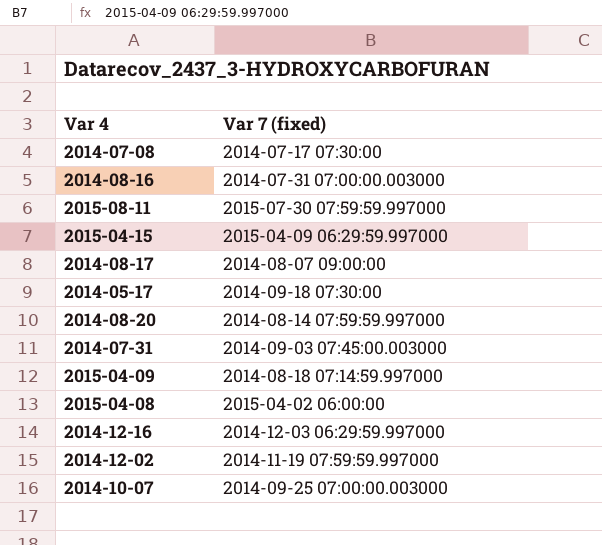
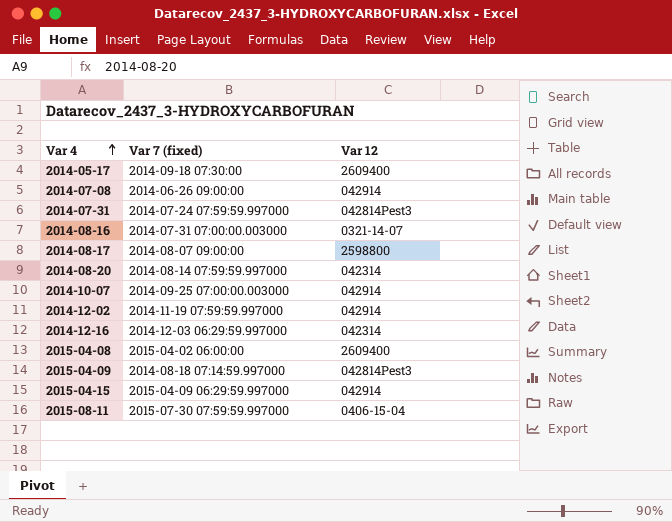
row order: none -> Var 4 ascending
column Var 12 | position: none -> 3
2014-07-08 | Var 7 (fixed): 2014-07-17 07:30:00 -> 2014-06-26 09:00:00
2014-07-31 | Var 7 (fixed): 2014-09-03 07:45:00.003000 -> 2014-07-24 07:59:59.997000

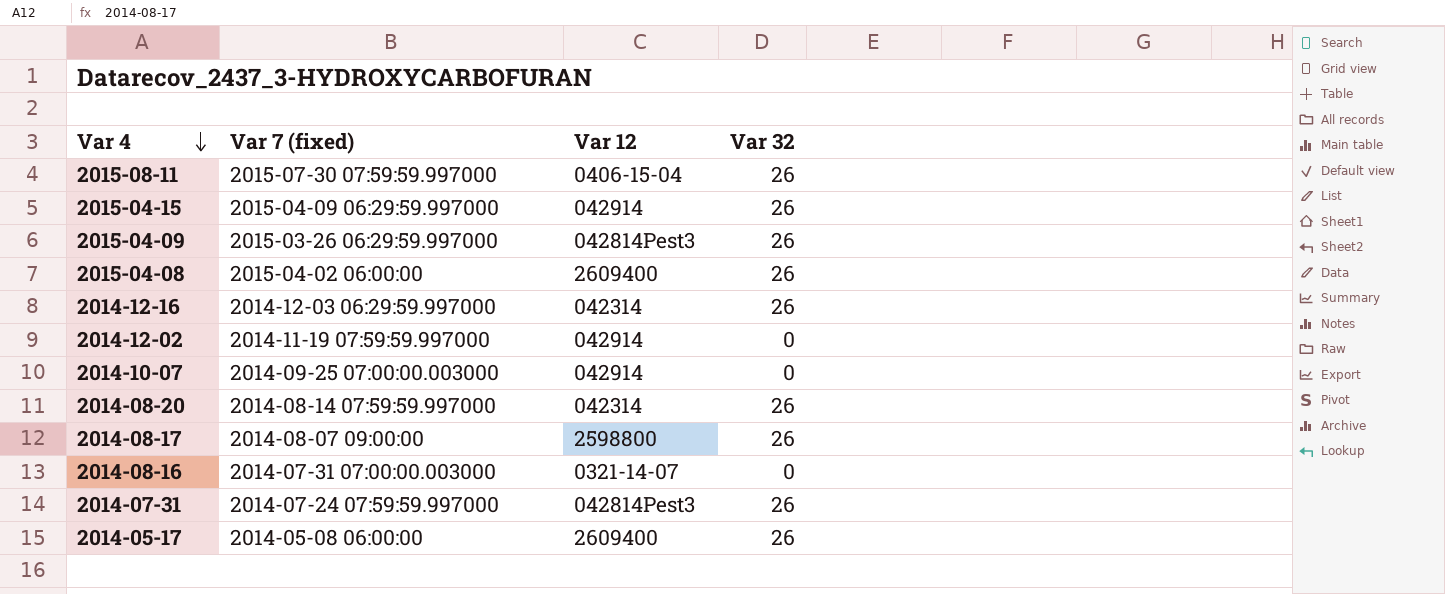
row order: Var 4 ascending -> Var 4 descending
column Var 32 | position: none -> 4
row 2014-07-08: 2014-06-26 09:00:00 | 042914 -> none
2015-04-09 | Var 7 (fixed): 2014-08-18 07:14:59.997000 -> 2015-03-26 06:29:59.997000
2014-05-17 | Var 7 (fixed): 2014-09-18 07:30:00 -> 2014-05-08 06:00:00

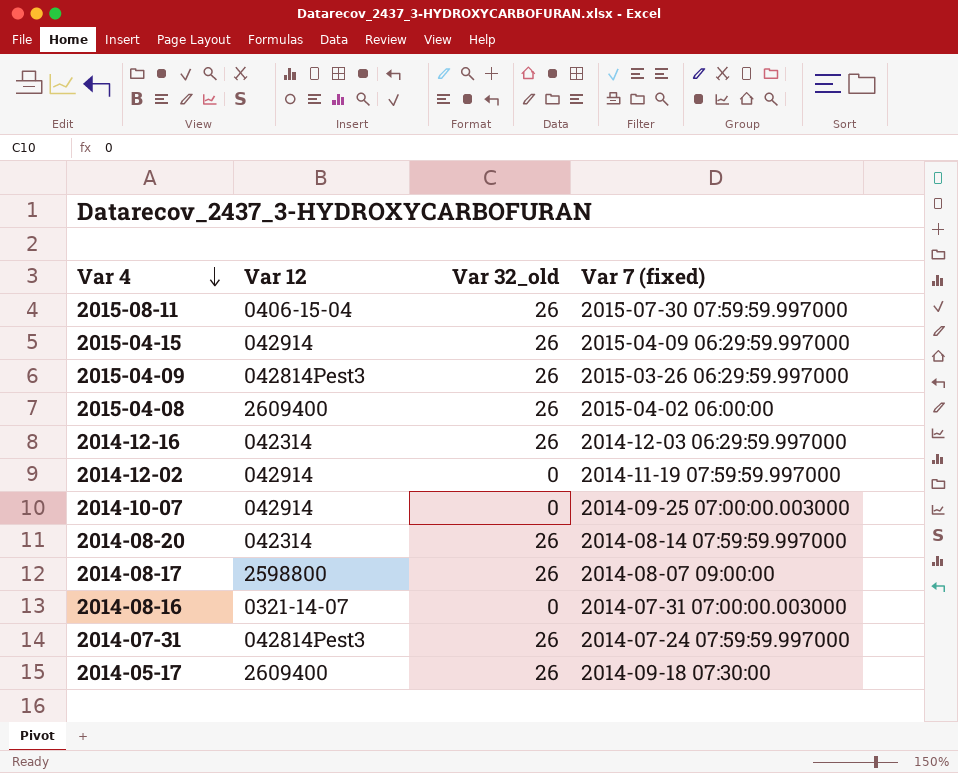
column name: Var 32 -> Var 32_old
column Var 7 (fixed) | position: 2 -> 4
2014-05-17 | Var 7 (fixed): 2014-05-08 06:00:00 -> 2014-09-18 07:30:00

